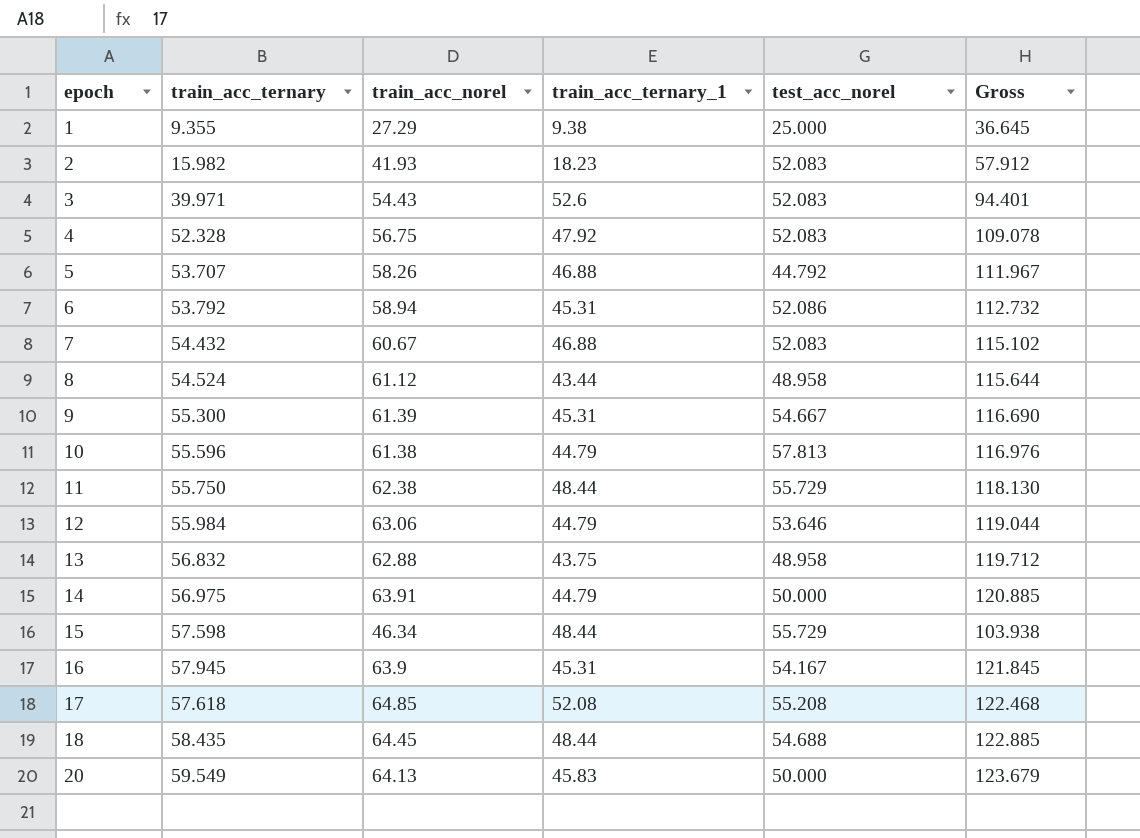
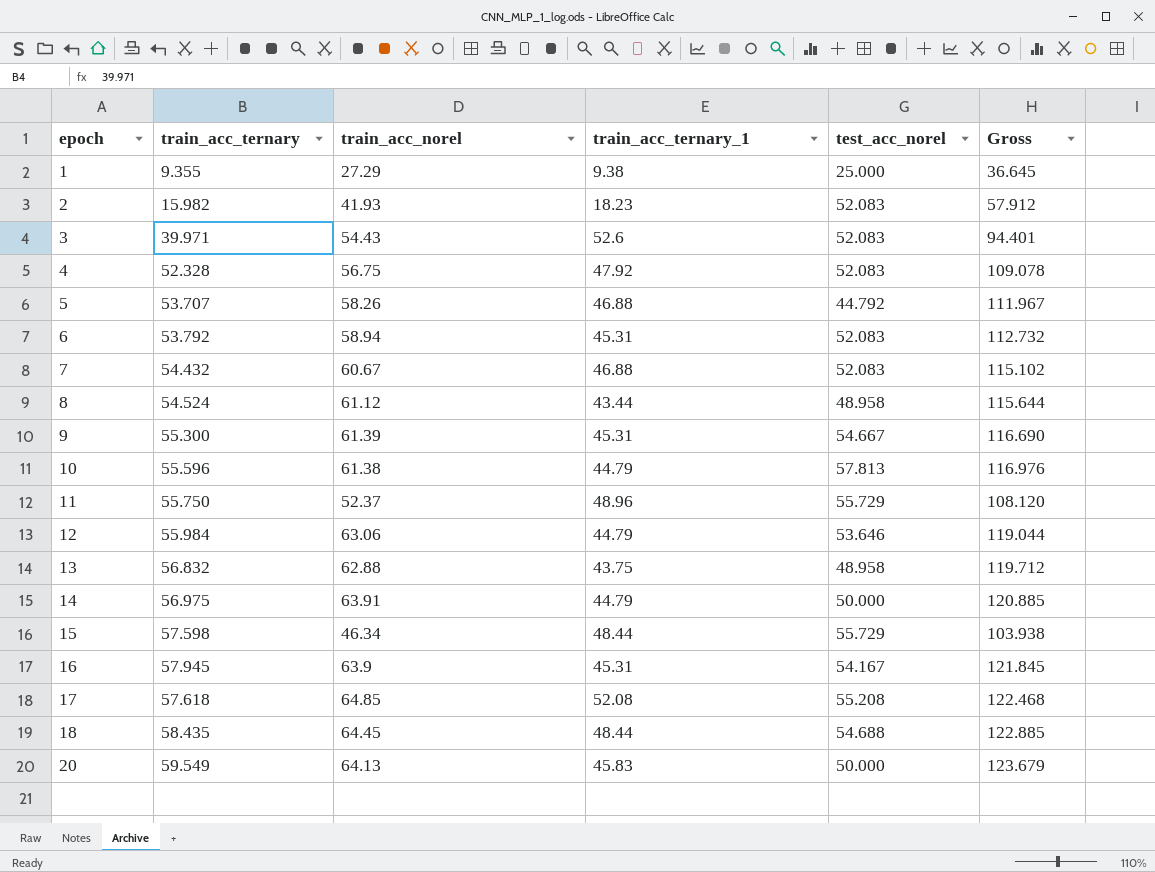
6 | test_acc_norel: 52.086 -> 52.083
11 | train_acc_norel: 62.38 -> 52.37
11 | train_acc_ternary_1: 48.44 -> 48.96
11 | Gross: 118.130 -> 108.120

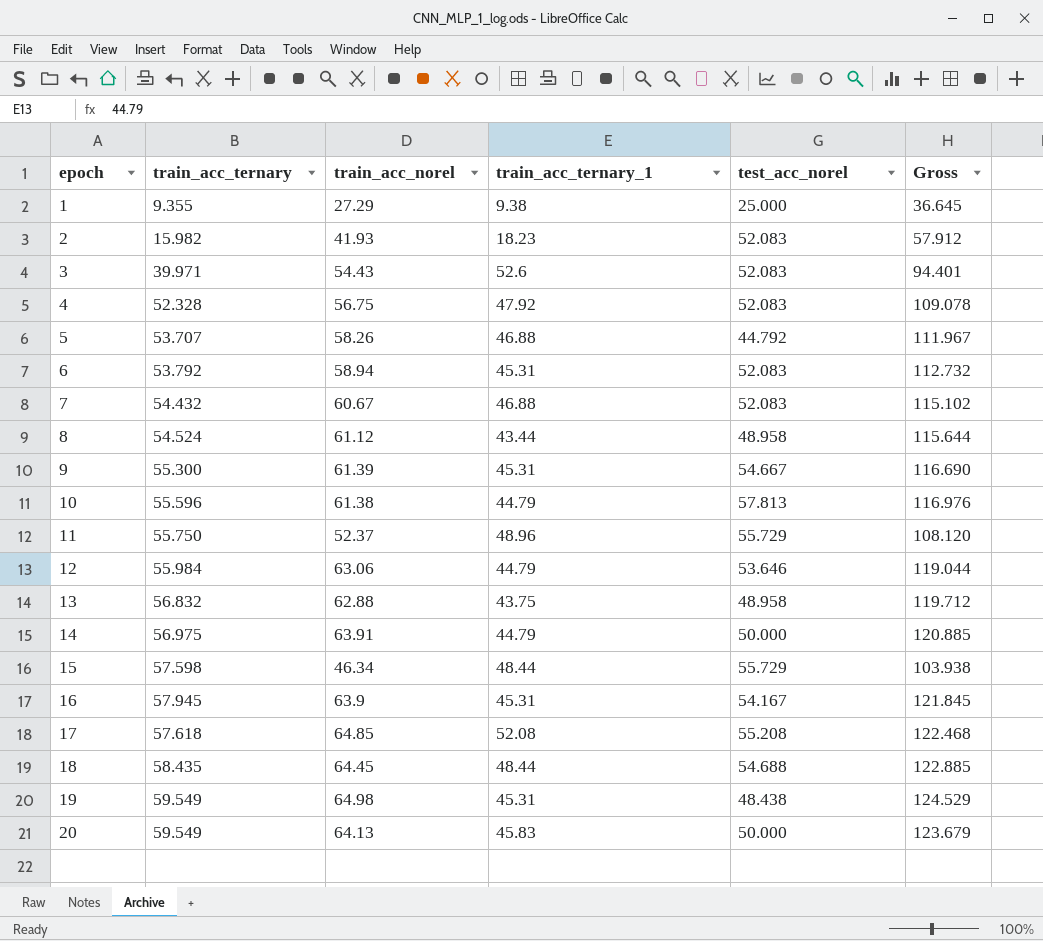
row 19: none -> 59.549 | 64.98 | 45.31 | 48.438 | 124.529

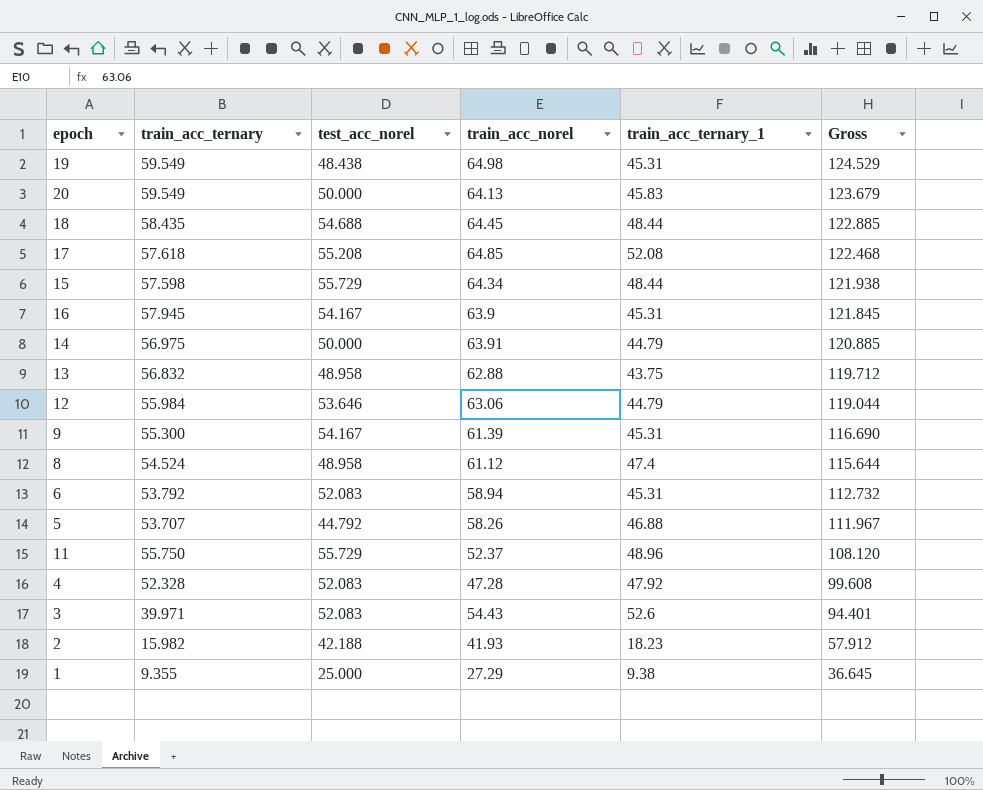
row order: epoch ascending -> Gross descending
column test_acc_norel | position: 5 -> 3
row 7: 54.432 | 60.67 | 46.88 | 52.083 | 115.102 -> none
row 10: 55.596 | 61.38 | 44.79 | 57.813 | 116.976 -> none
15 | train_acc_norel: 46.34 -> 64.34
15 | Gross: 103.938 -> 121.938
9 | test_acc_norel: 54.667 -> 54.167
8 | train_acc_ternary_1: 43.44 -> 47.4
4 | train_acc_norel: 56.75 -> 47.28
4 | Gross: 109.078 -> 99.608
2 | test_acc_norel: 52.083 -> 42.188

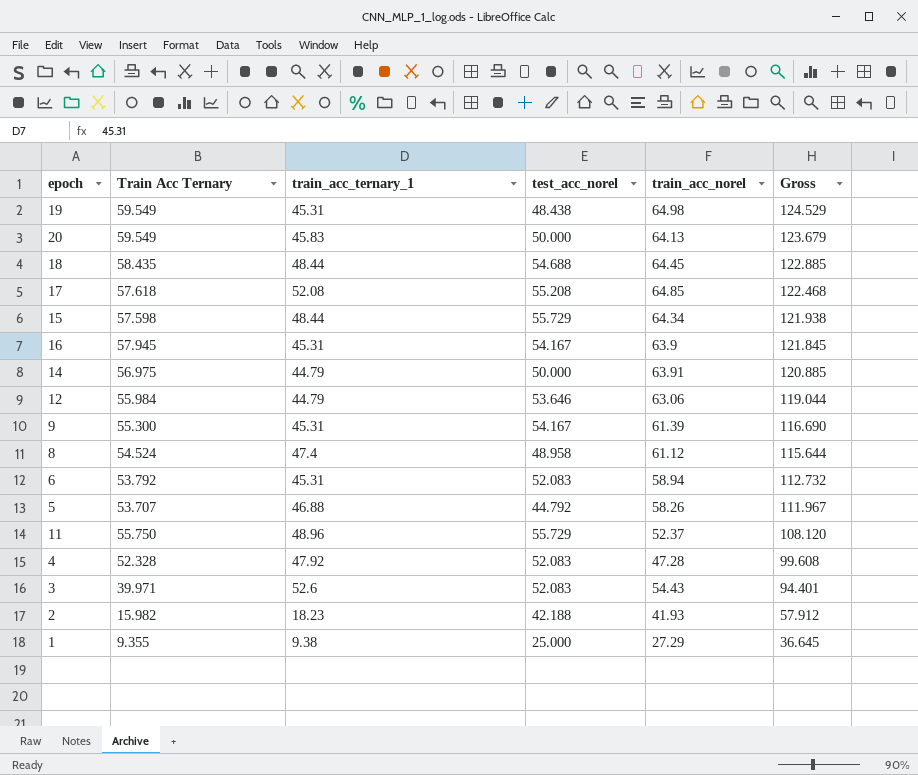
column name: train_acc_ternary -> Train Acc Ternary
column train_acc_ternary_1 | position: 5 -> 3
row 13: 56.832 | 48.958 | 62.88 | 43.75 | 119.712 -> none

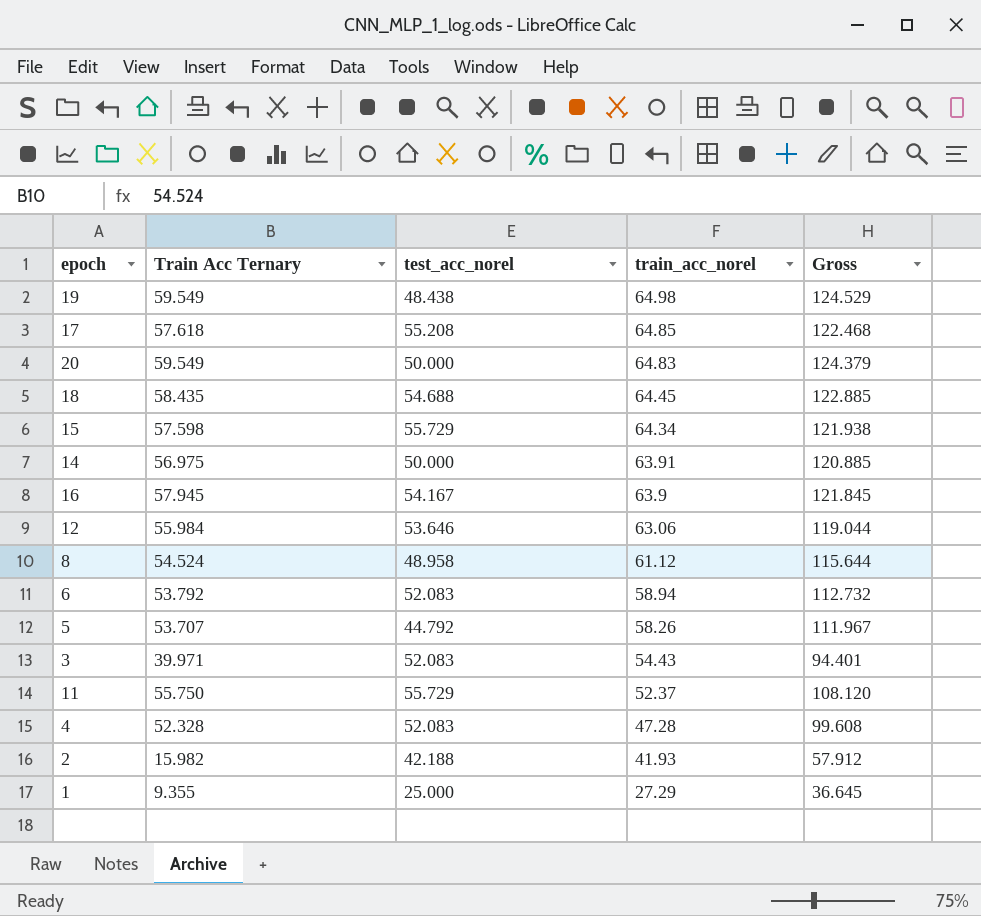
row order: Gross descending -> train_acc_norel descending
column train_acc_ternary_1 | position: 3 -> none
row 9: 55.300 | 45.31 | 54.167 | 61.39 | 116.690 -> none
20 | train_acc_norel: 64.13 -> 64.83
20 | Gross: 123.679 -> 124.379

